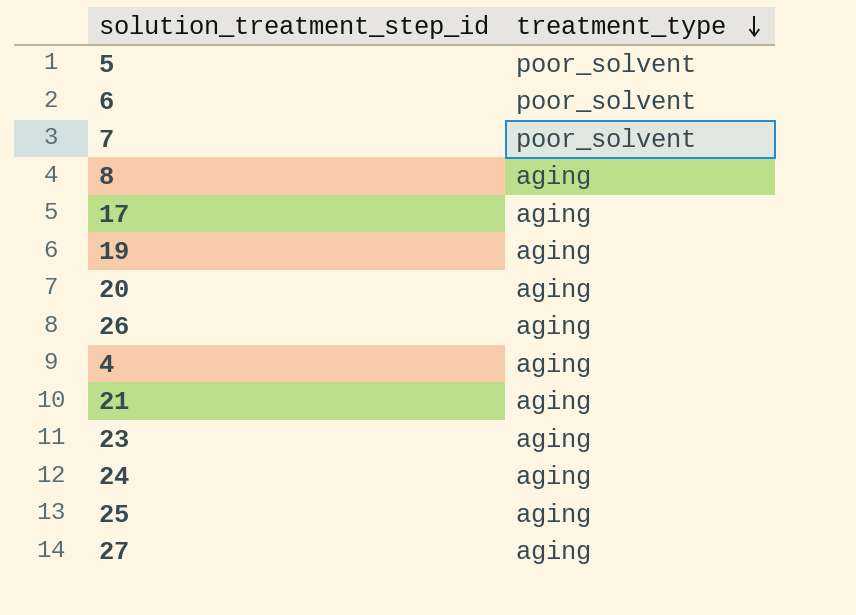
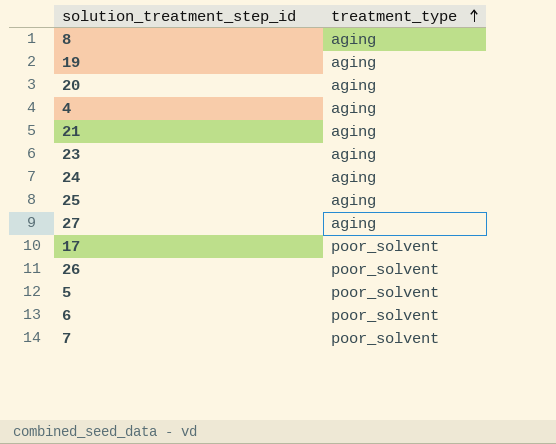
row order: treatment_type descending -> treatment_type ascending
17 | treatment_type: aging -> poor_solvent
26 | treatment_type: aging -> poor_solvent

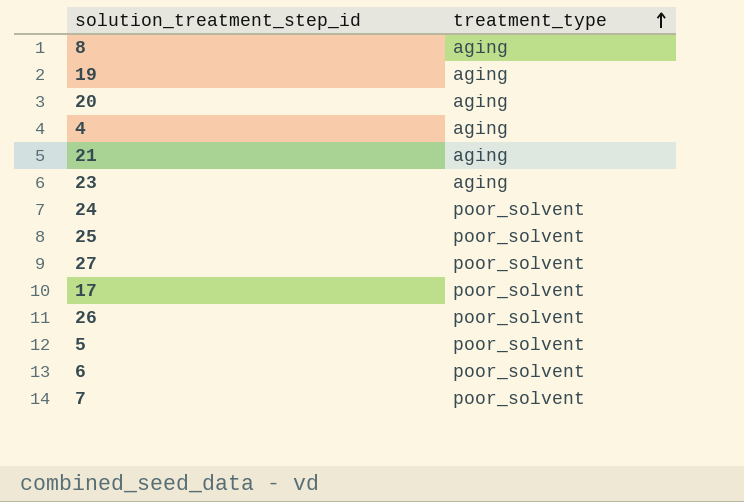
24 | treatment_type: aging -> poor_solvent
25 | treatment_type: aging -> poor_solvent
27 | treatment_type: aging -> poor_solvent

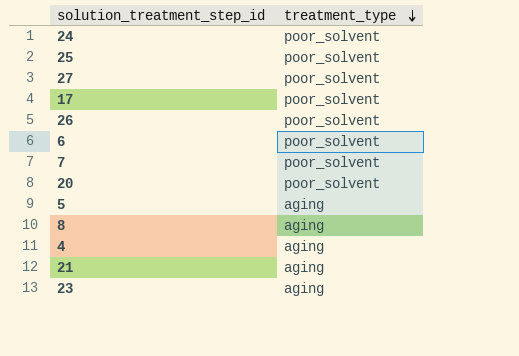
row order: treatment_type ascending -> treatment_type descending
row 19: aging -> none
20 | treatment_type: aging -> poor_solvent
5 | treatment_type: poor_solvent -> aging

